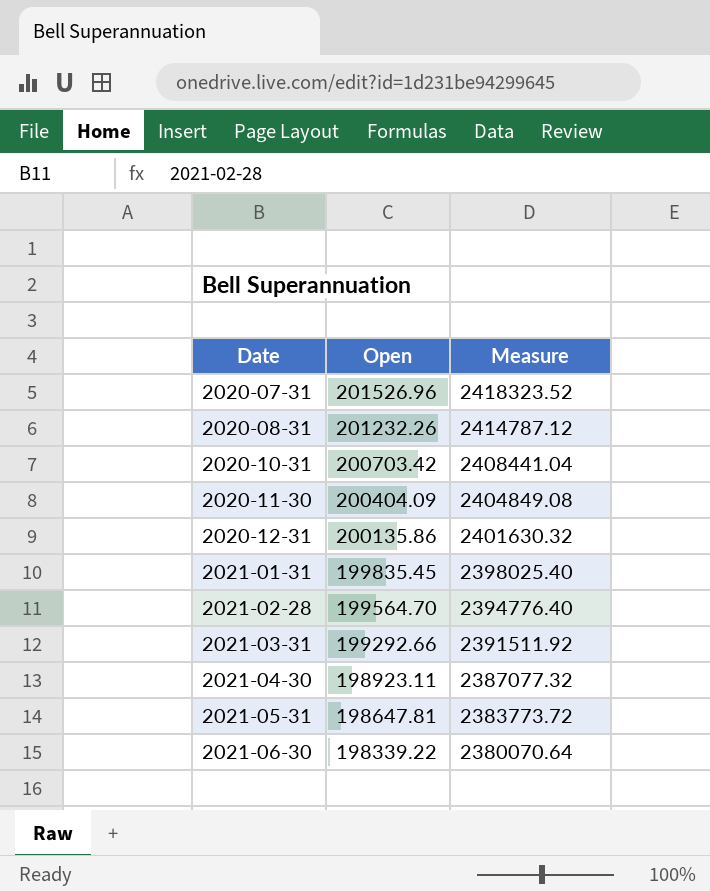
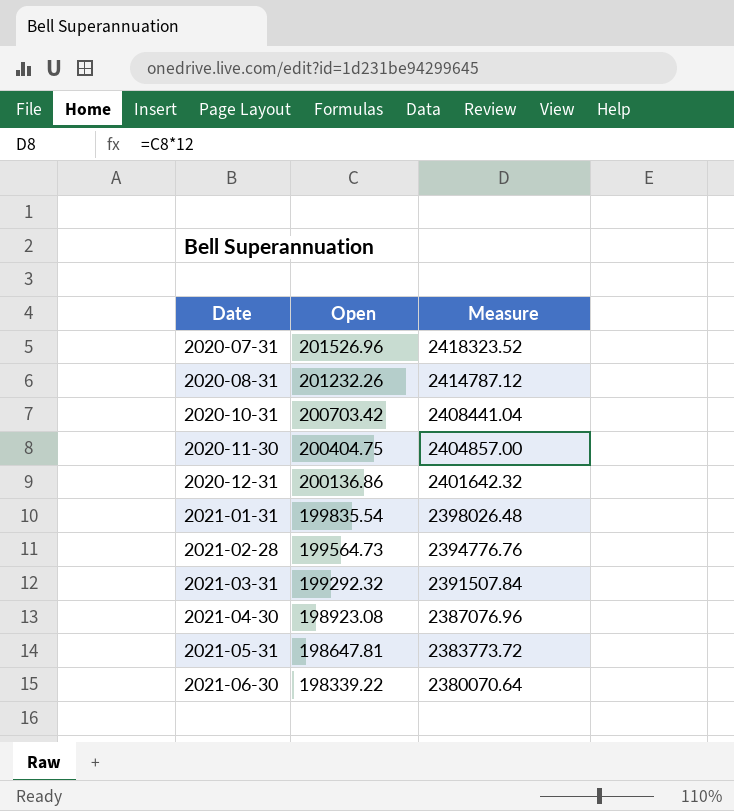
2020-11-30 | Open: 200404.09 -> 200404.75
2020-11-30 | Measure: 2404849.08 -> 2404857.00
2020-12-31 | Open: 200135.86 -> 200136.86
2020-12-31 | Measure: 2401630.32 -> 2401642.32
2021-01-31 | Open: 199835.45 -> 199835.54
2021-01-31 | Measure: 2398025.40 -> 2398026.48
2021-02-28 | Open: 199564.70 -> 199564.73
2021-02-28 | Measure: 2394776.40 -> 2394776.76
2021-03-31 | Open: 199292.66 -> 199292.32
2021-03-31 | Measure: 2391511.92 -> 2391507.84
2021-04-30 | Open: 198923.11 -> 198923.08
2021-04-30 | Measure: 2387077.32 -> 2387076.96

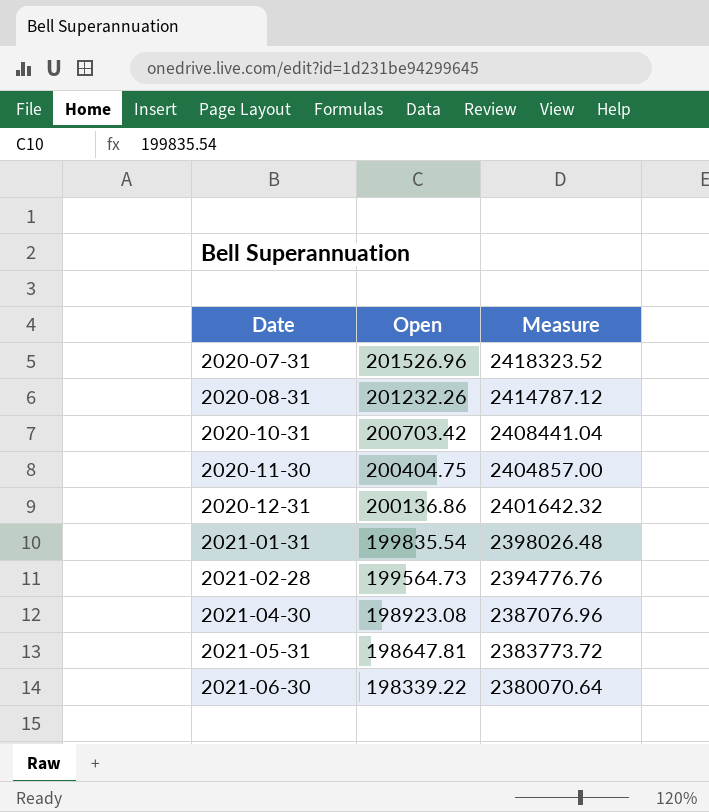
row 2021-03-31: 199292.32 | 2391507.84 -> none

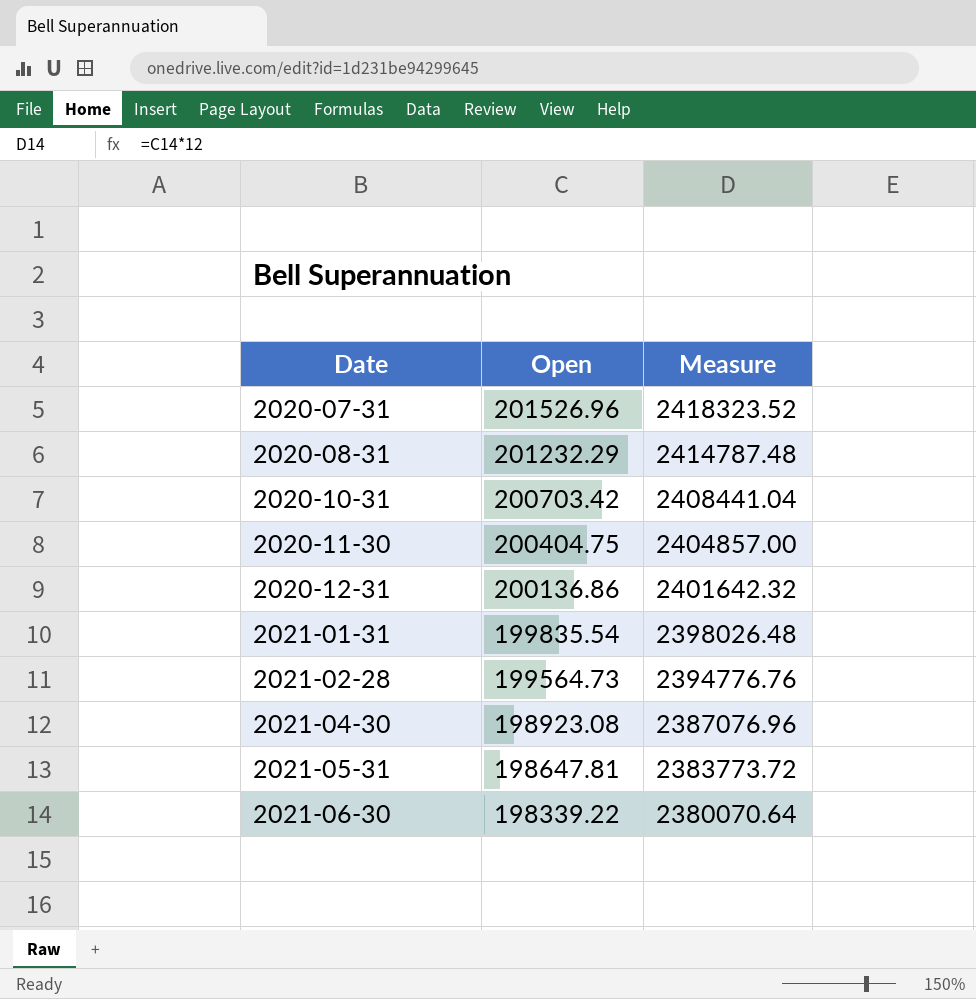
2020-08-31 | Open: 201232.26 -> 201232.29
2020-08-31 | Measure: 2414787.12 -> 2414787.48

